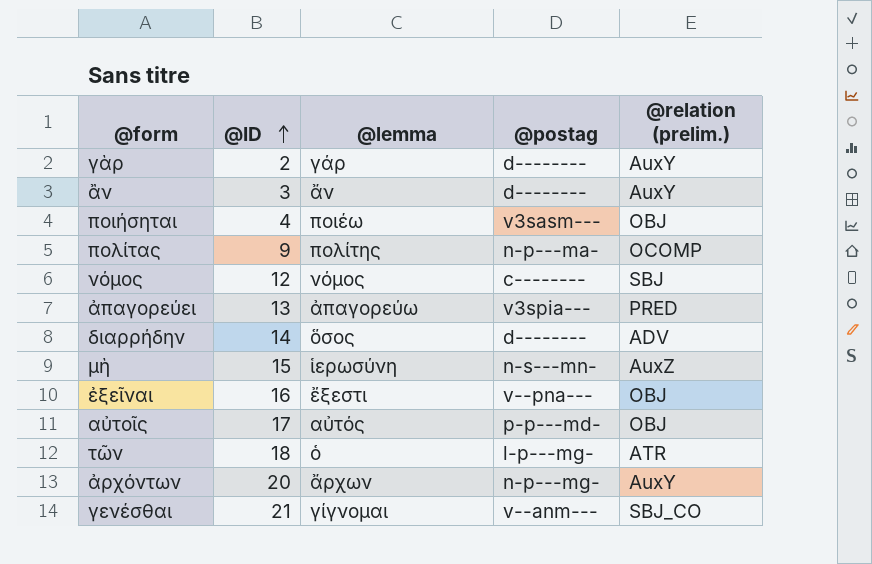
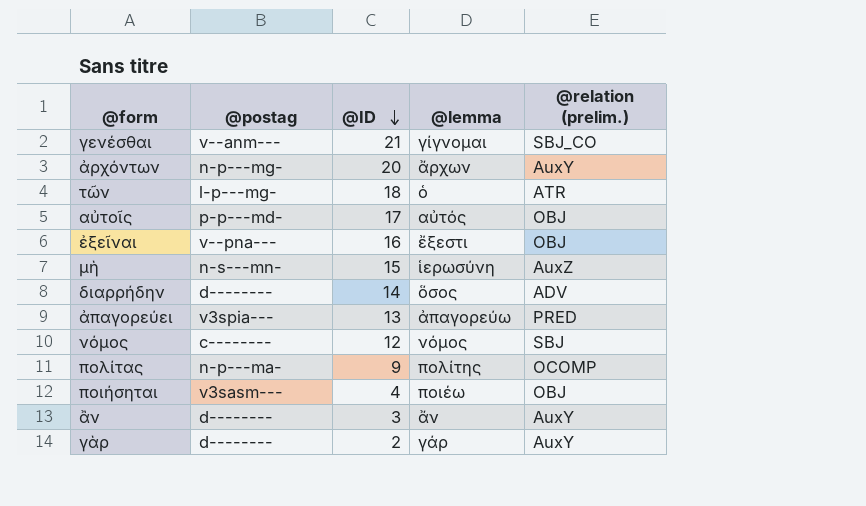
row order: @ID ascending -> @ID descending
column @postag | position: 4 -> 2

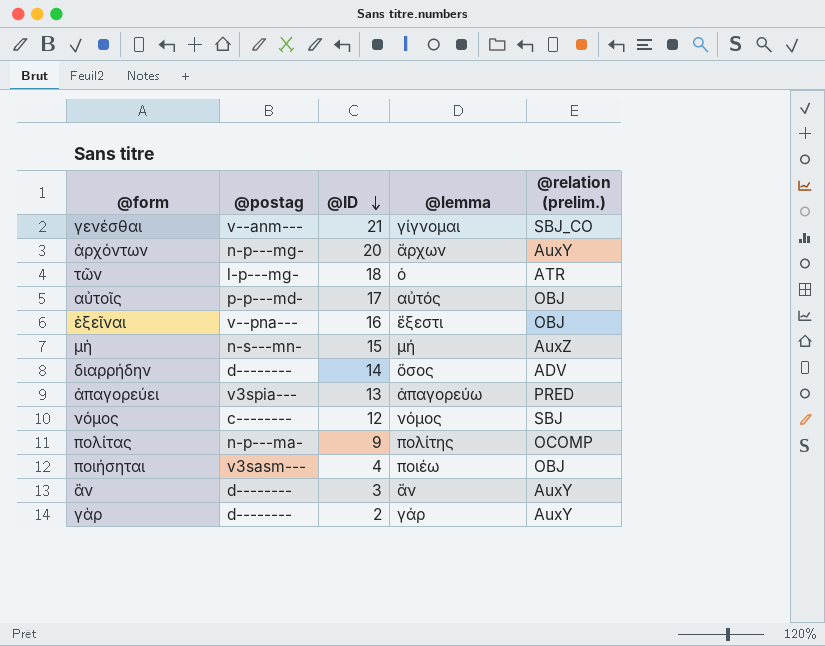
μὴ | @lemma: ἱερωσύνη -> μή

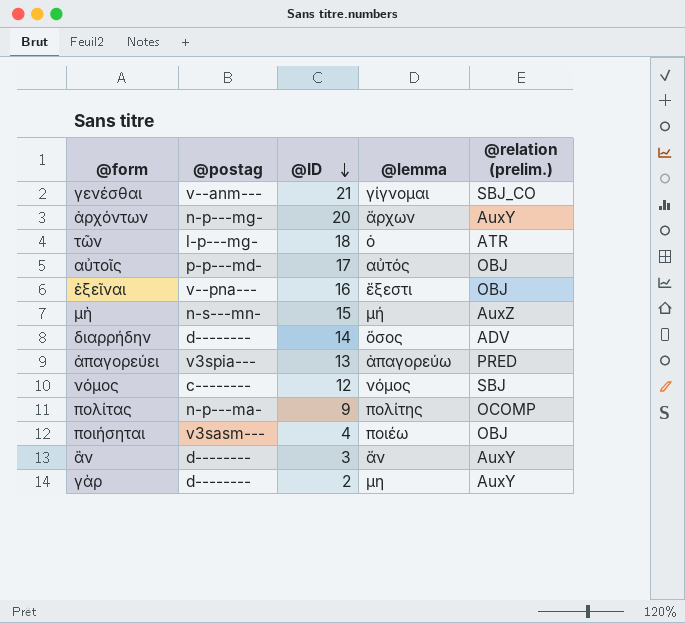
γὰρ | @lemma: γάρ -> μη

